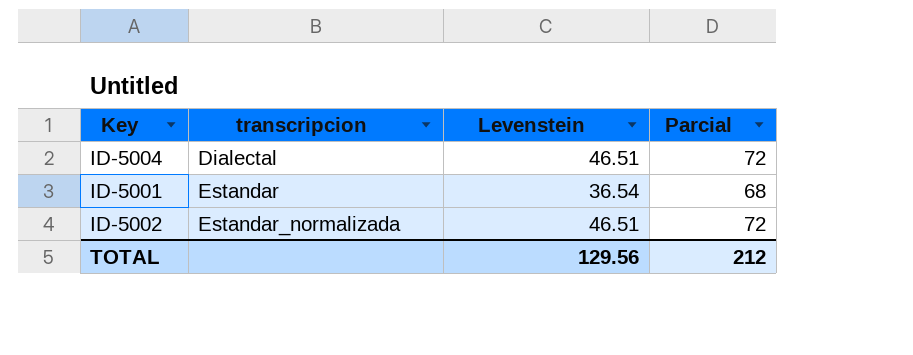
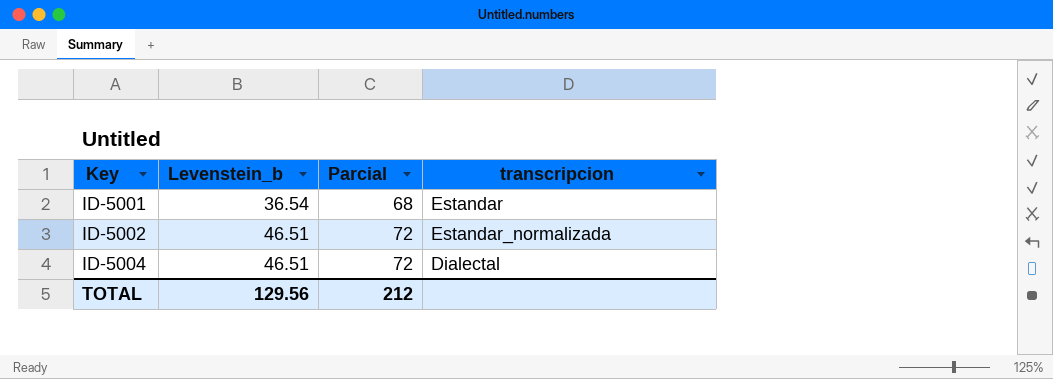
row order: transcripcion ascending -> Key ascending
column name: Levenstein -> Levenstein_b
column transcripcion | position: 2 -> 4

